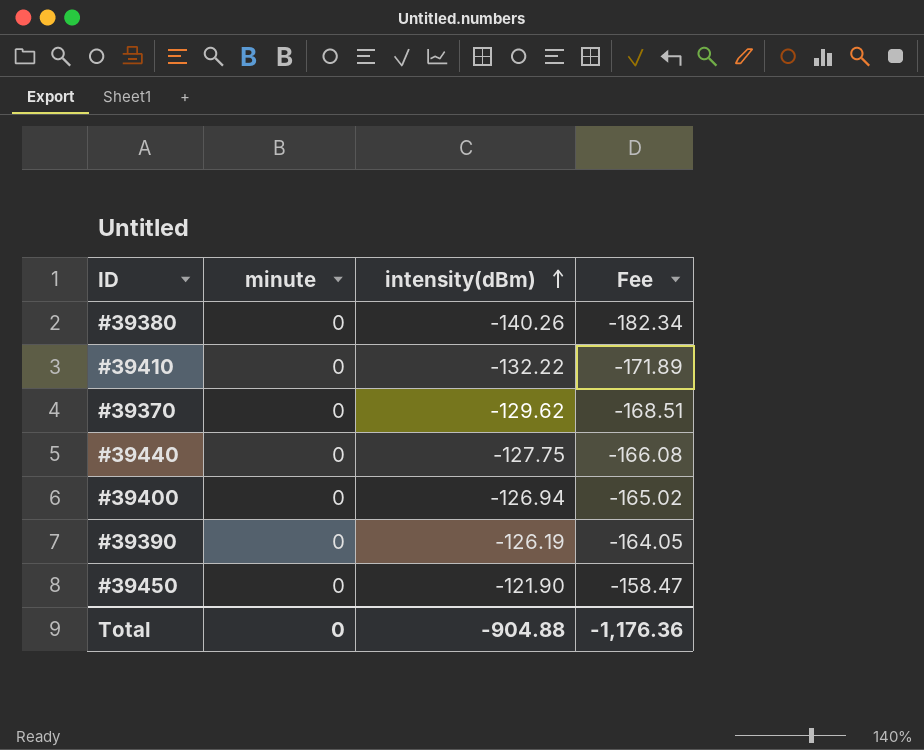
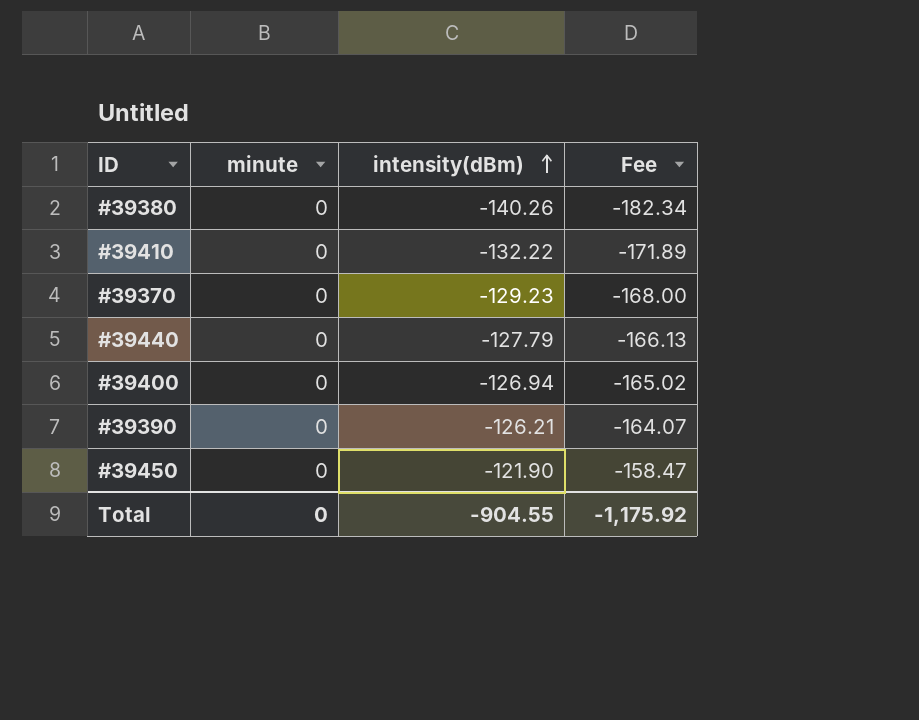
#39370 | intensity(dBm): -129.62 -> -129.23
#39370 | Fee: -168.51 -> -168.00
#39440 | intensity(dBm): -127.75 -> -127.79
#39440 | Fee: -166.08 -> -166.13
#39390 | intensity(dBm): -126.19 -> -126.21
#39390 | Fee: -164.05 -> -164.07
Total | intensity(dBm): -904.88 -> -904.55
Total | Fee: -1,176.36 -> -1,175.92

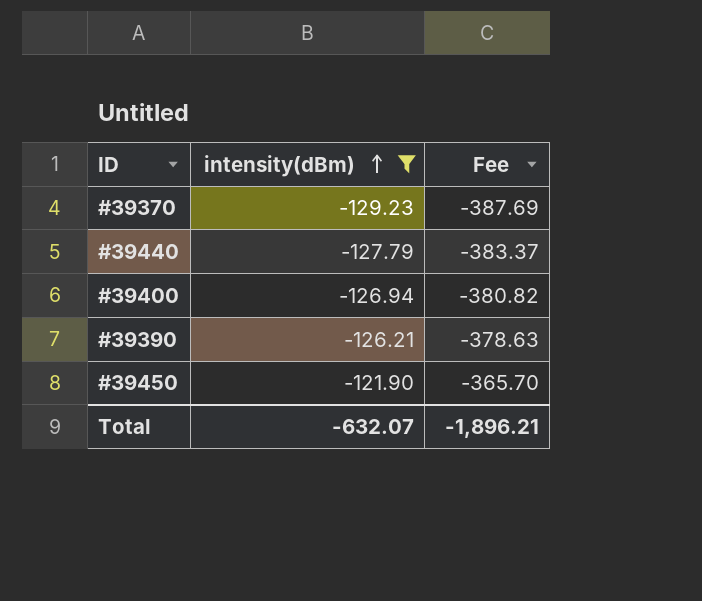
filter: none -> intensity(dBm) >= -129.23
column minute | position: 2 -> none
column Fee | formula: [intensity(dBm)] * 1.3 -> [intensity(dBm)] * 3
Total | intensity(dBm): -904.55 -> -632.07
Total | Fee: -1,175.92 -> -1,896.21

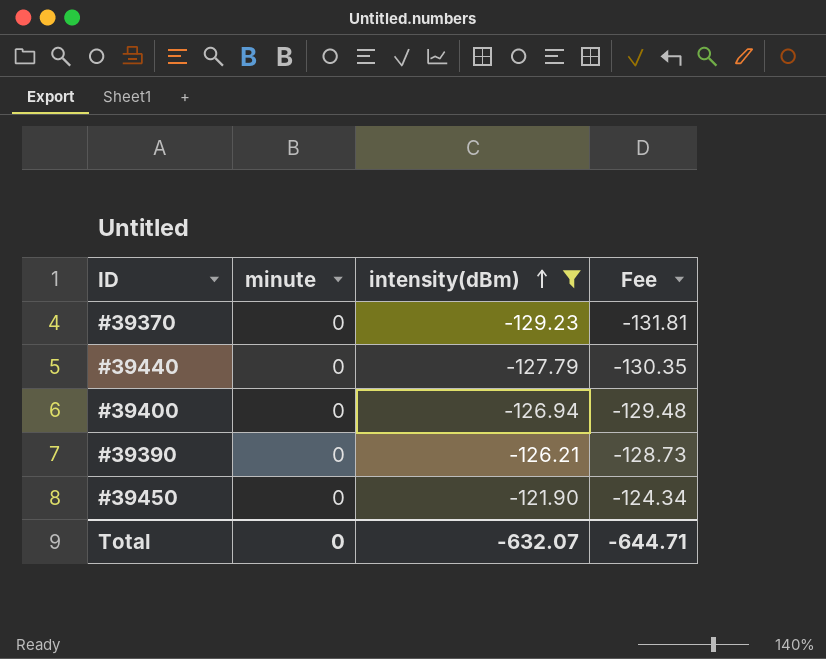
column minute | position: none -> 2
column Fee | formula: [intensity(dBm)] * 3 -> [intensity(dBm)] * 1.02
Total | Fee: -1,896.21 -> -644.71

